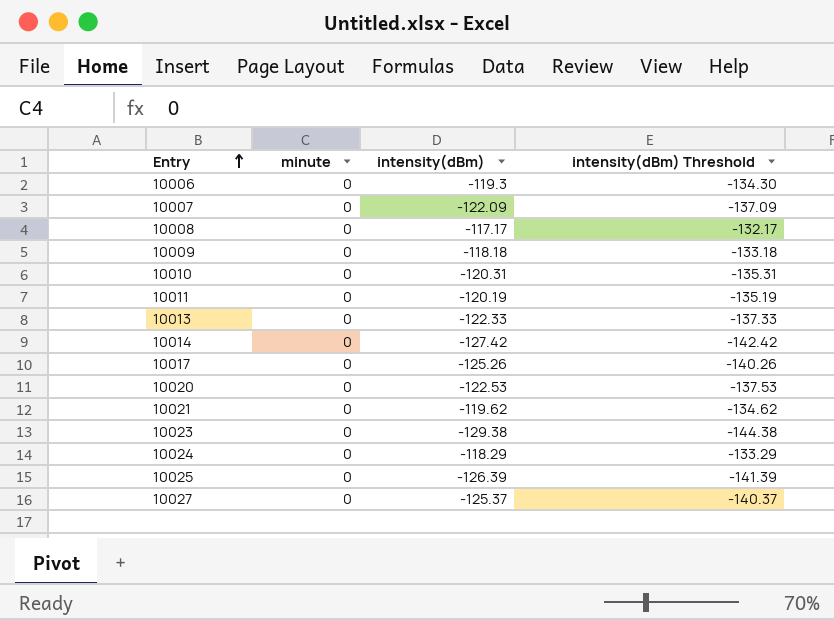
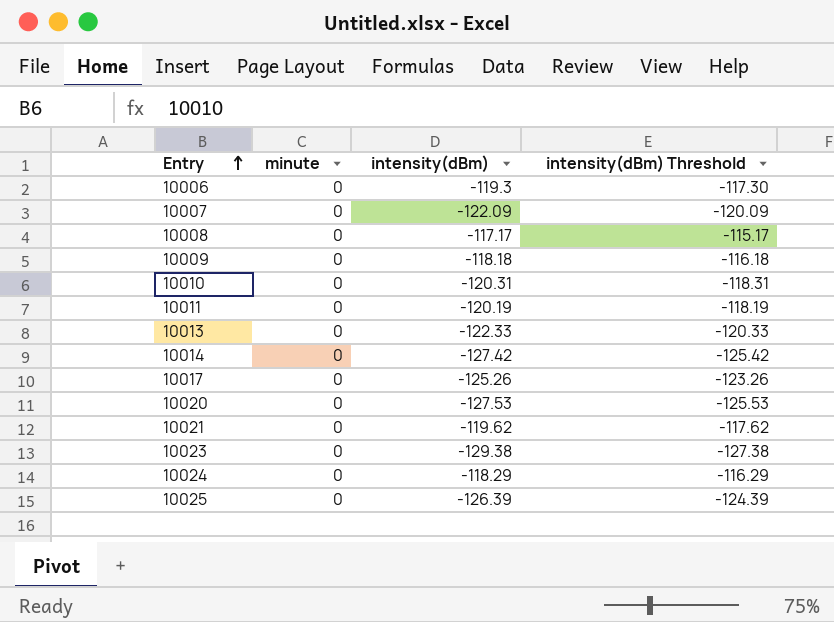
column intensity(dBm) Threshold | formula: [intensity(dBm)] - 15 -> [intensity(dBm)] + 2
row 10027: 0 | -125.37 | -140.37 -> none
10020 | intensity(dBm): -122.53 -> -127.53

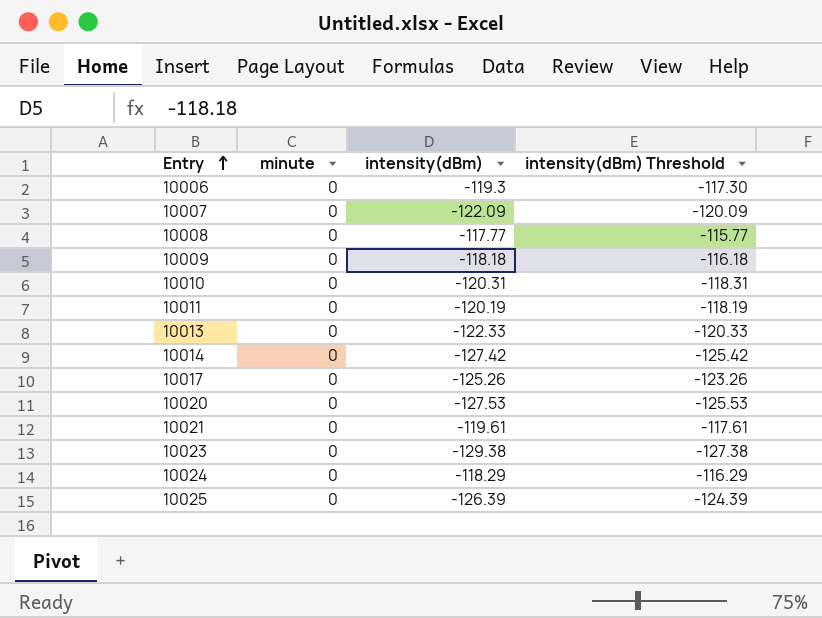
10008 | intensity(dBm): -117.17 -> -117.77
10008 | intensity(dBm) Threshold: -115.17 -> -115.77
10021 | intensity(dBm): -119.62 -> -119.61
10021 | intensity(dBm) Threshold: -117.62 -> -117.61

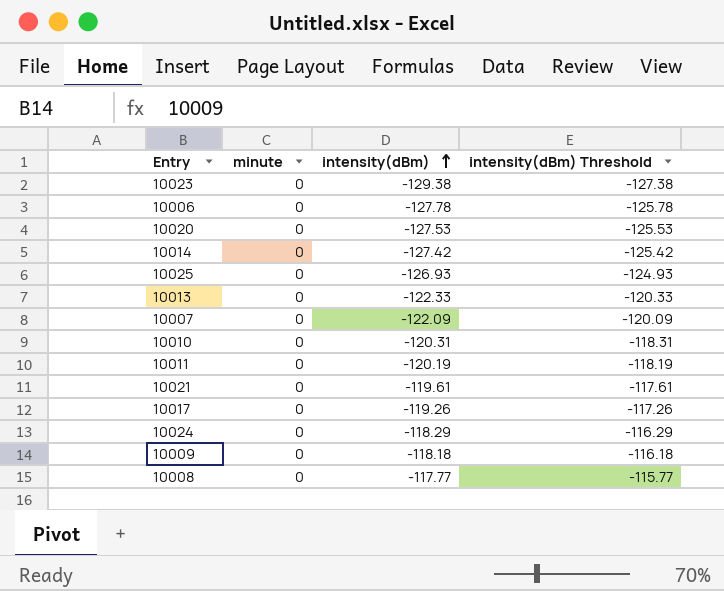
row order: Entry ascending -> intensity(dBm) ascending
10006 | intensity(dBm): -119.3 -> -127.78
10006 | intensity(dBm) Threshold: -117.30 -> -125.78
10025 | intensity(dBm): -126.39 -> -126.93
10025 | intensity(dBm) Threshold: -124.39 -> -124.93
10017 | intensity(dBm): -125.26 -> -119.26
10017 | intensity(dBm) Threshold: -123.26 -> -117.26

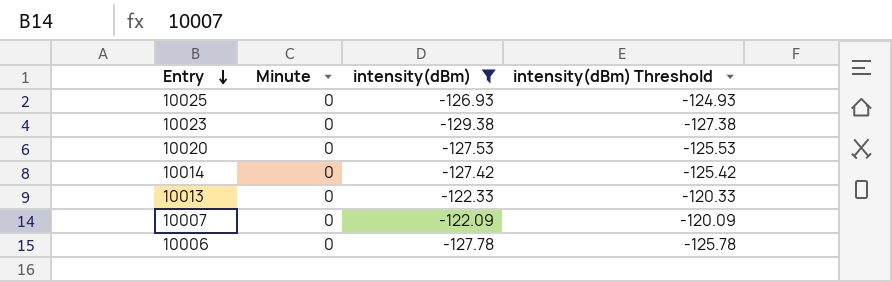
filter: none -> intensity(dBm) <= -122.09
row order: intensity(dBm) ascending -> Entry descending
column name: minute -> Minute

